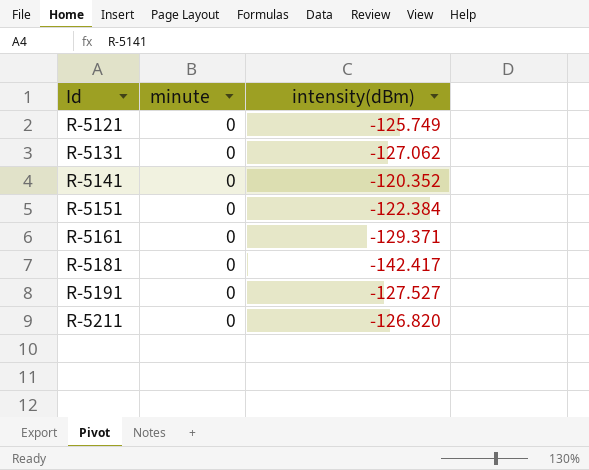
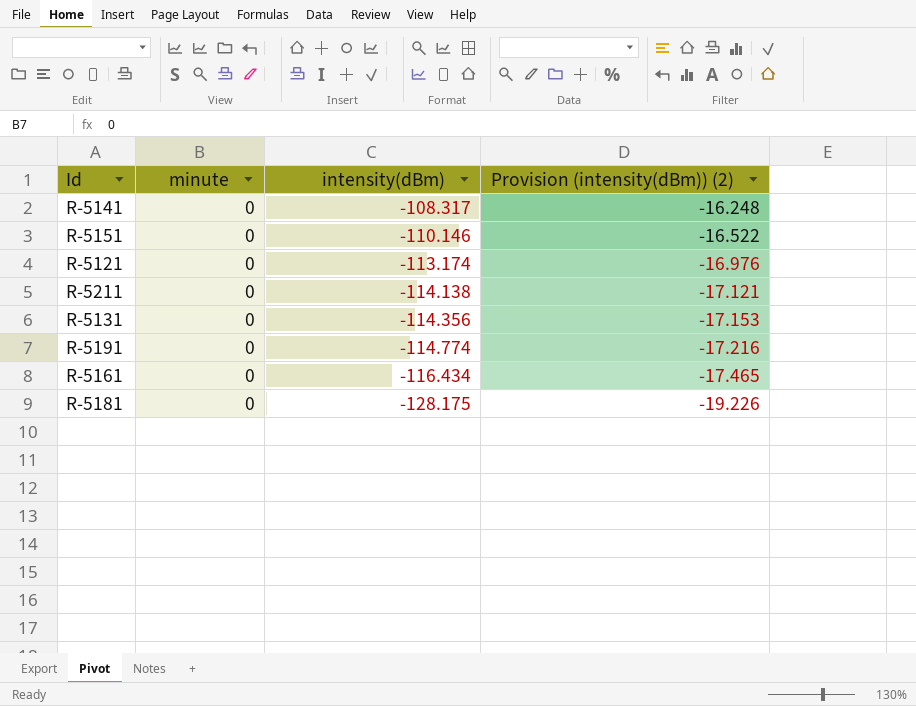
row order: Id ascending -> intensity(dBm) descending
column Provision (intensity(dBm)) (2) | formula: none -> [intensity(dBm)] * 0.15
R-5141 | intensity(dBm): -120.352 -> -108.317
R-5151 | intensity(dBm): -122.384 -> -110.146
R-5121 | intensity(dBm): -125.749 -> -113.174
R-5211 | intensity(dBm): -126.820 -> -114.138
R-5131 | intensity(dBm): -127.062 -> -114.356
R-5191 | intensity(dBm): -127.527 -> -114.774
R-5161 | intensity(dBm): -129.371 -> -116.434
R-5181 | intensity(dBm): -142.417 -> -128.175

